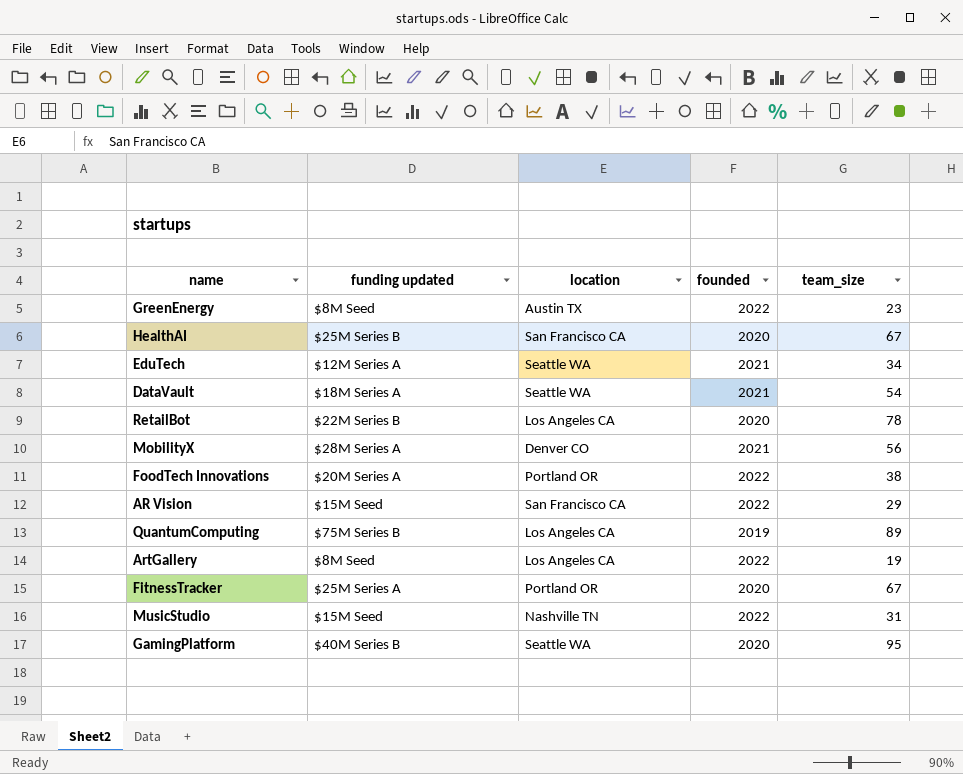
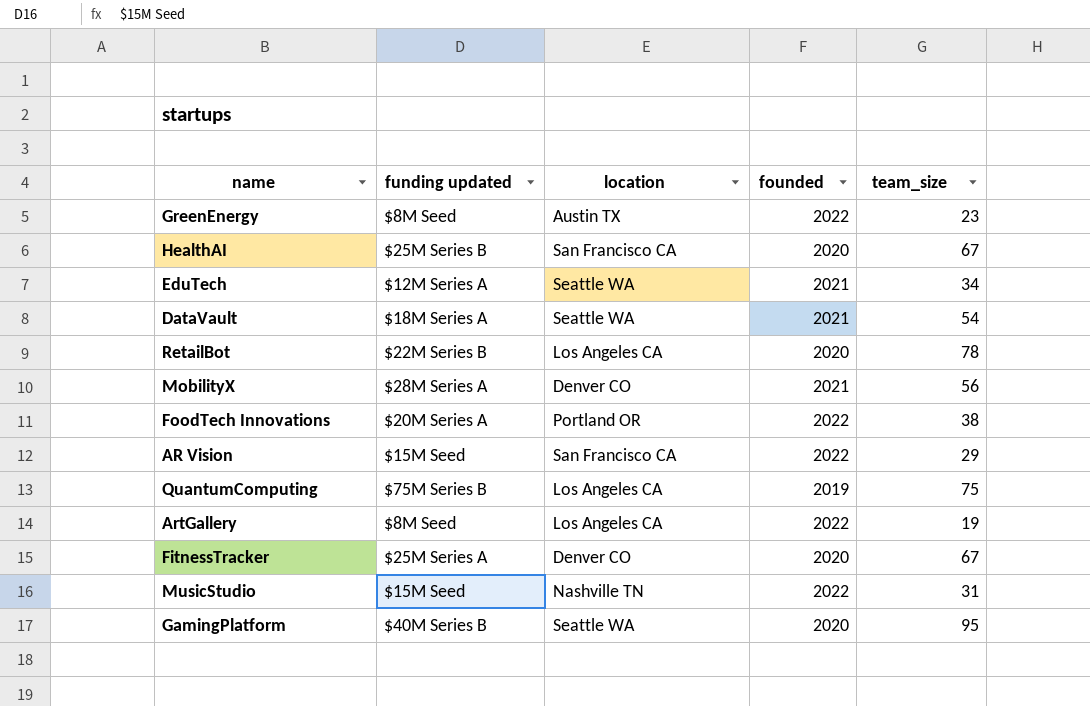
QuantumComputing | team_size: 89 -> 75
FitnessTracker | location: Portland OR -> Denver CO

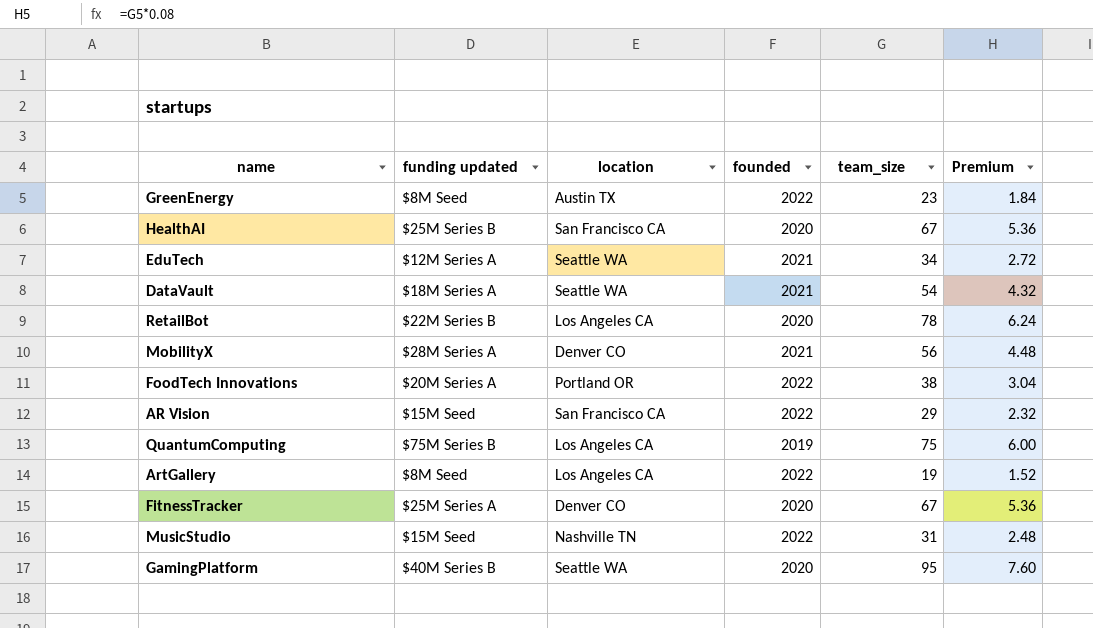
column Premium | formula: none -> [team_size] * 0.08

